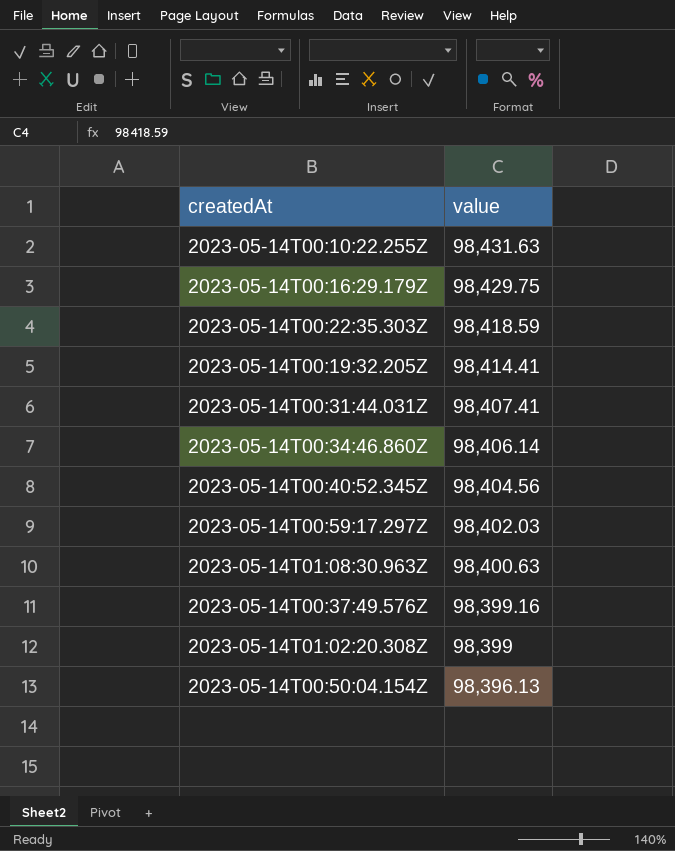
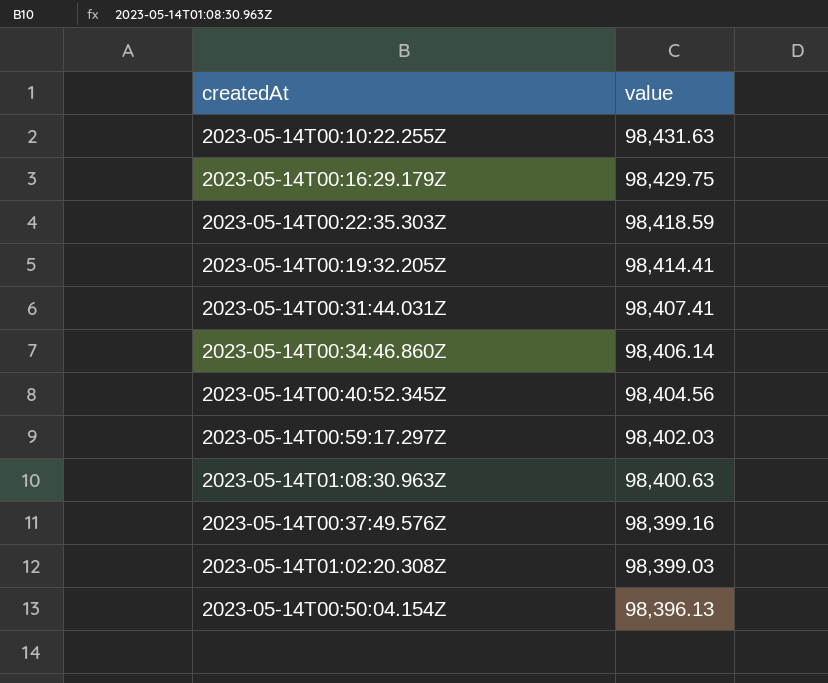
2023-05-14T01:02:20.308Z | value: 98,399 -> 98,399.03

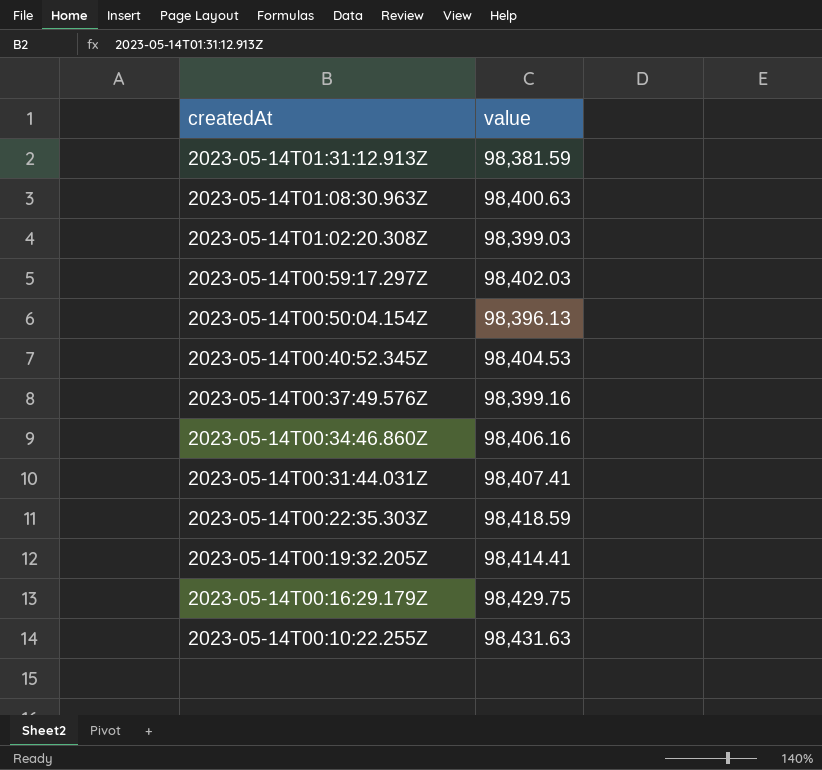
row order: value descending -> createdAt descending
row 2023-05-14T01:31:12.913Z: none -> 98,381.59
2023-05-14T00:40:52.345Z | value: 98,404.56 -> 98,404.53
2023-05-14T00:34:46.860Z | value: 98,406.14 -> 98,406.16

